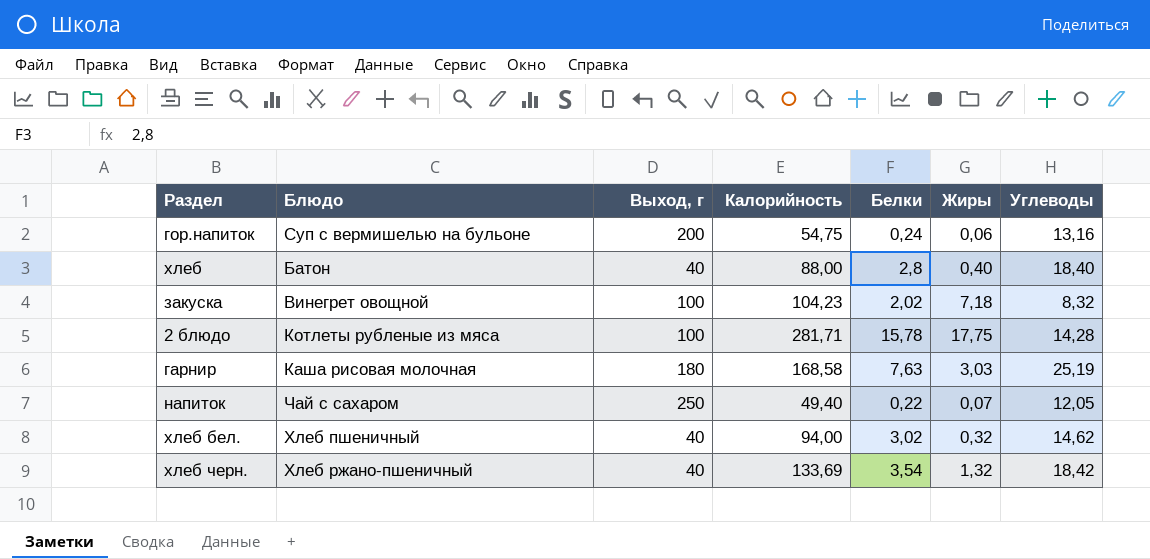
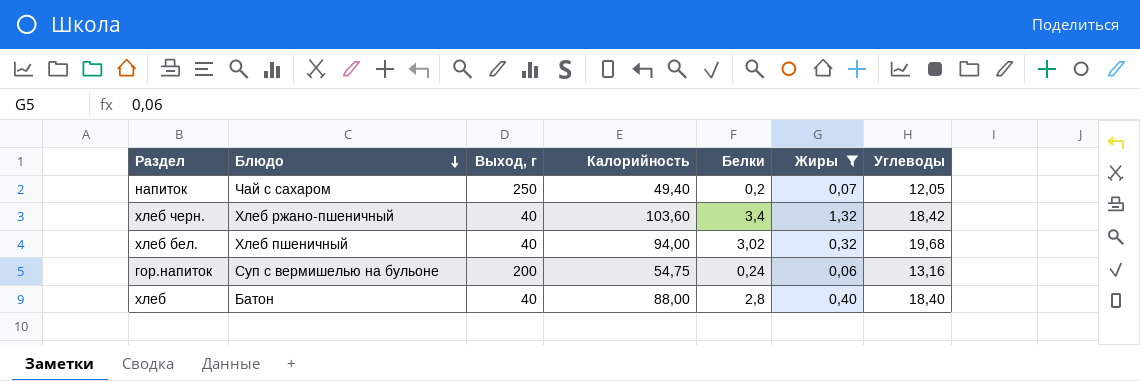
filter: none -> Жиры <= 1,32
row order: none -> Блюдо descending
напиток | Белки: 0,22 -> 0,2
хлеб черн. | Калорийность: 133,69 -> 103,60
хлеб черн. | Белки: 3,54 -> 3,4
хлеб бел. | Углеводы: 14,62 -> 19,68

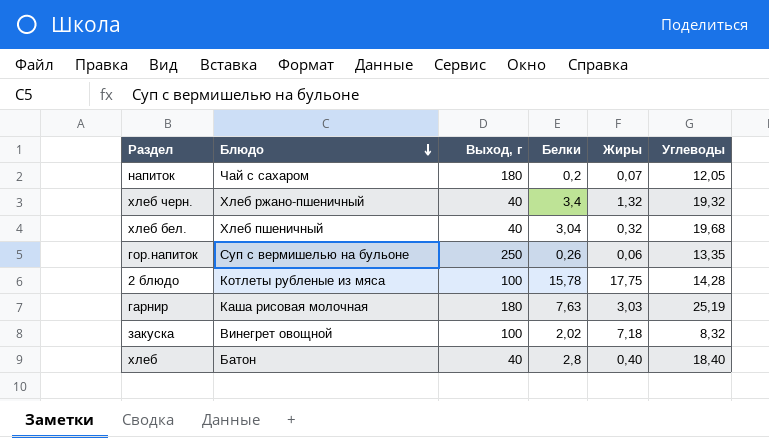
filter: Жиры <= 1,32 -> none
column Калорийность | position: 4 -> none
напиток | Выход, г: 250 -> 180
хлеб черн. | Углеводы: 18,42 -> 19,32
хлеб бел. | Белки: 3,02 -> 3,04
гор.напиток | Выход, г: 200 -> 250
гор.напиток | Белки: 0,24 -> 0,26
гор.напиток | Углеводы: 13,16 -> 13,35

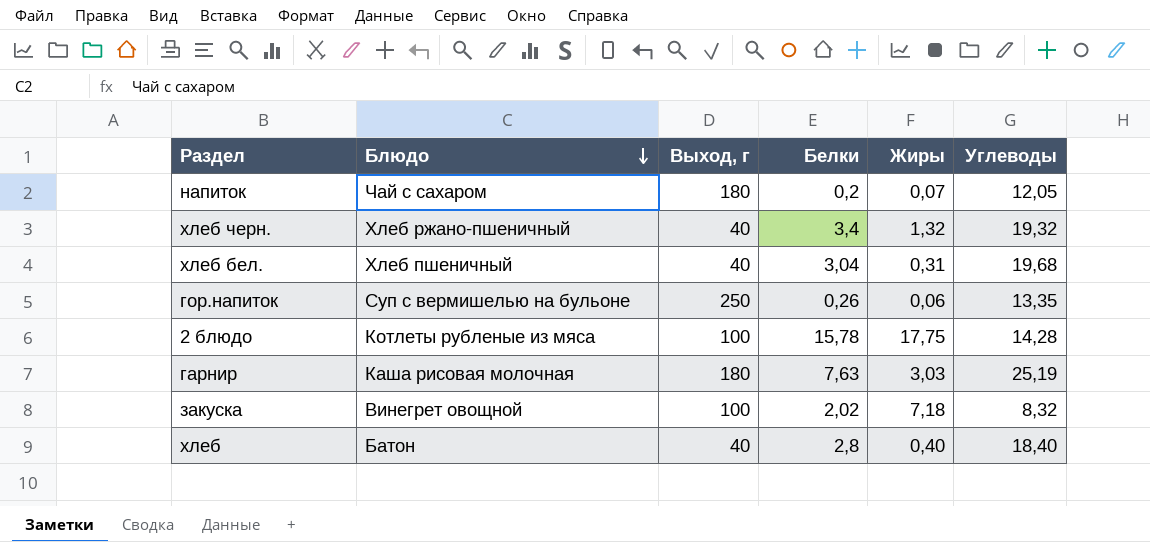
хлеб бел. | Жиры: 0,32 -> 0,31

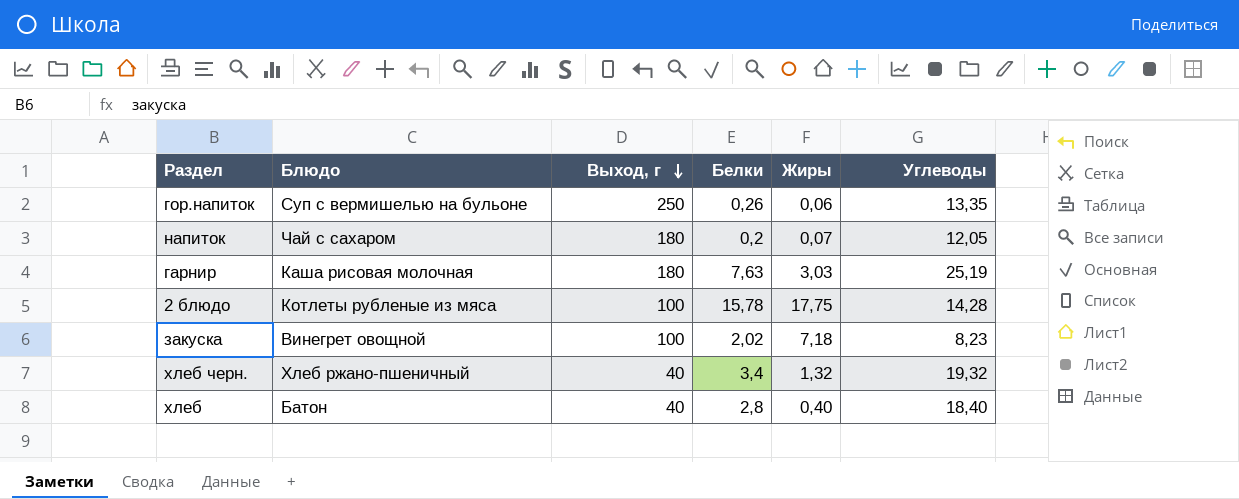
row order: Блюдо descending -> Выход, г descending
row хлеб бел.: Хлеб пшеничный | 40 | 3,04 | 0,31 | 19,68 -> none
закуска | Углеводы: 8,32 -> 8,23

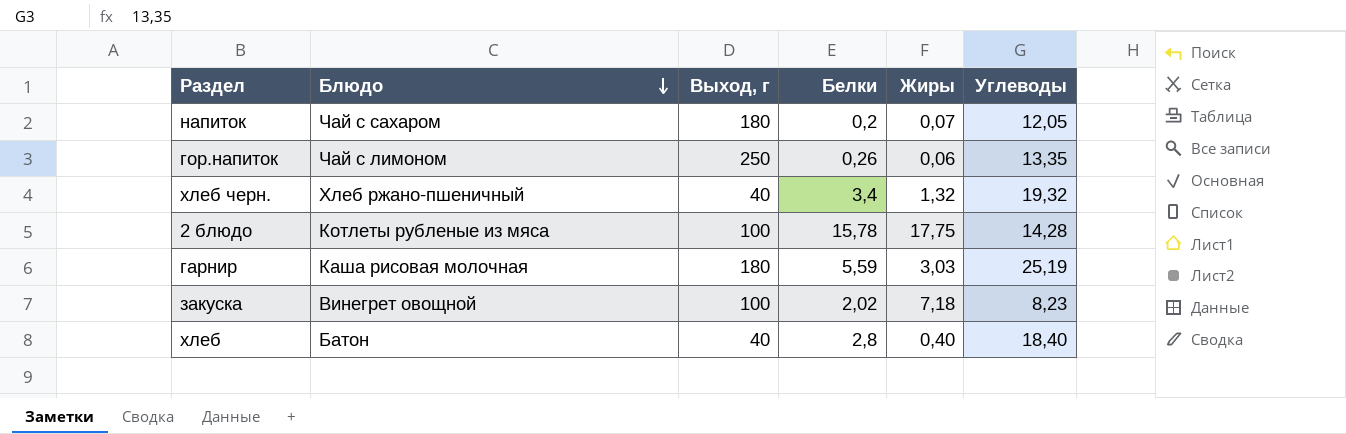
row order: Выход, г descending -> Блюдо descending
гор.напиток | Блюдо: Суп с вермишелью на бульоне -> Чай с лимоном
гарнир | Белки: 7,63 -> 5,59

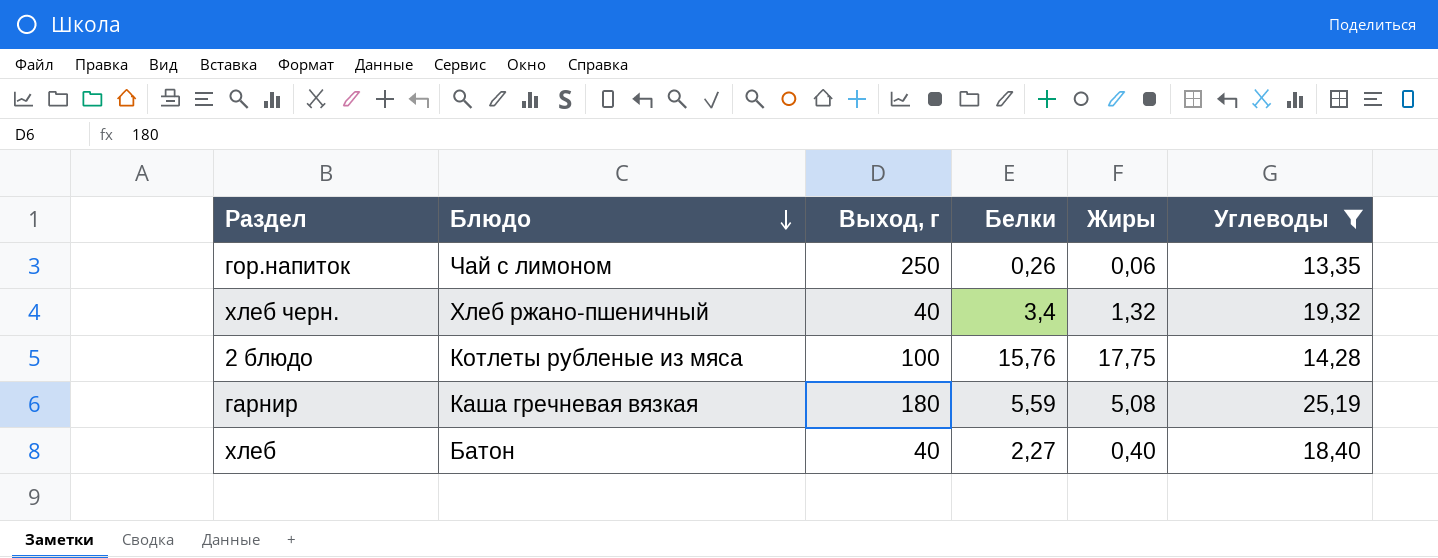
filter: none -> Углеводы >= 13,35
2 блюдо | Белки: 15,78 -> 15,76
гарнир | Блюдо: Каша рисовая молочная -> Каша гречневая вязкая
гарнир | Жиры: 3,03 -> 5,08
хлеб | Белки: 2,8 -> 2,27

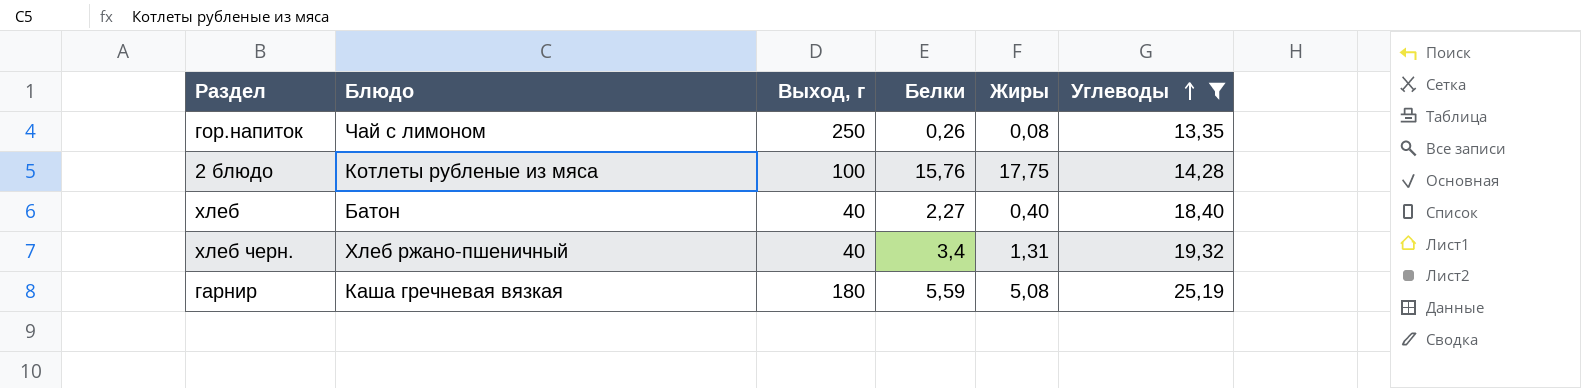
row order: Блюдо descending -> Углеводы ascending
гор.напиток | Жиры: 0,06 -> 0,08
хлеб черн. | Жиры: 1,32 -> 1,31

